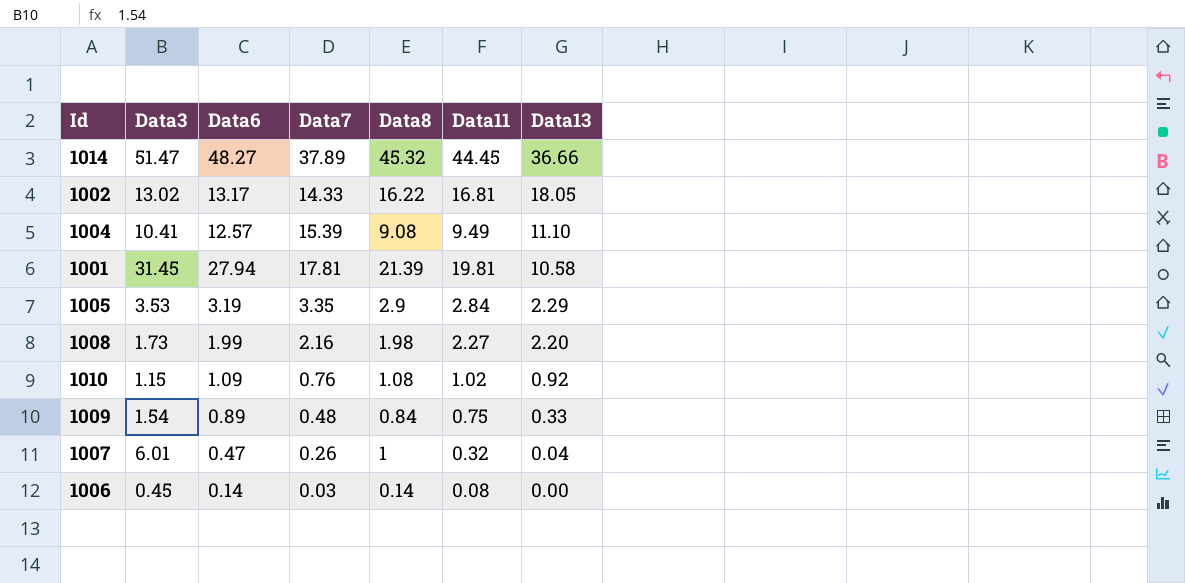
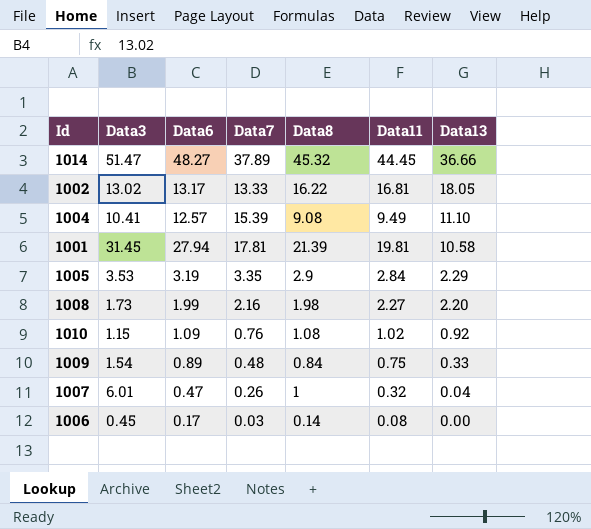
1002 | Data7: 14.33 -> 13.33
1006 | Data6: 0.14 -> 0.17

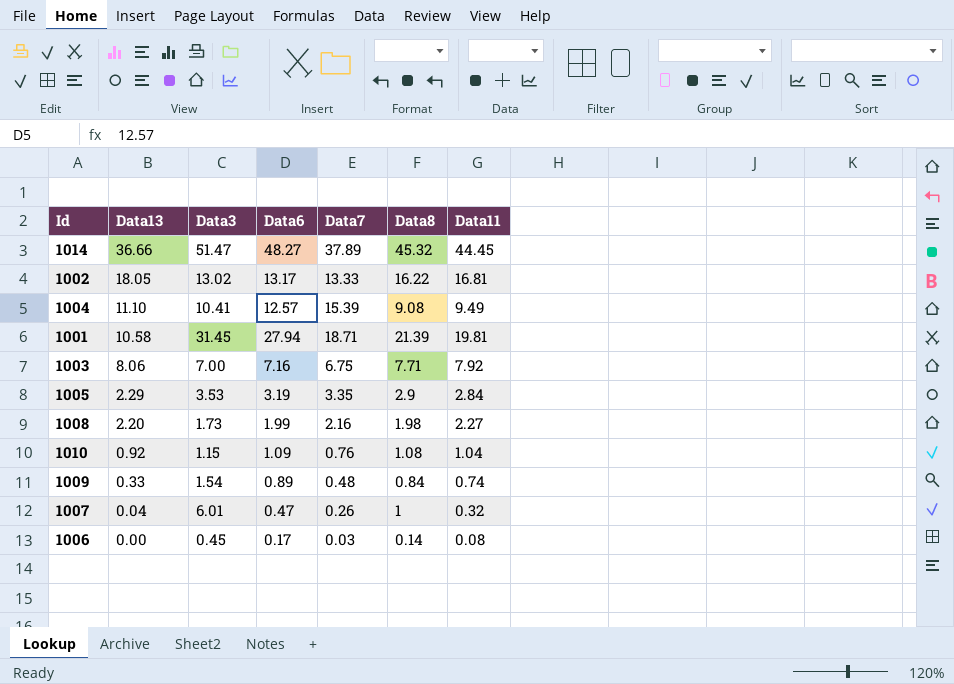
column Data13 | position: 7 -> 2
1001 | Data7: 17.81 -> 18.71
row 1003: none -> 8.06 | 7.00 | 7.16 | 6.75 | 7.71 | 7.92
1010 | Data11: 1.02 -> 1.04
1009 | Data11: 0.75 -> 0.74

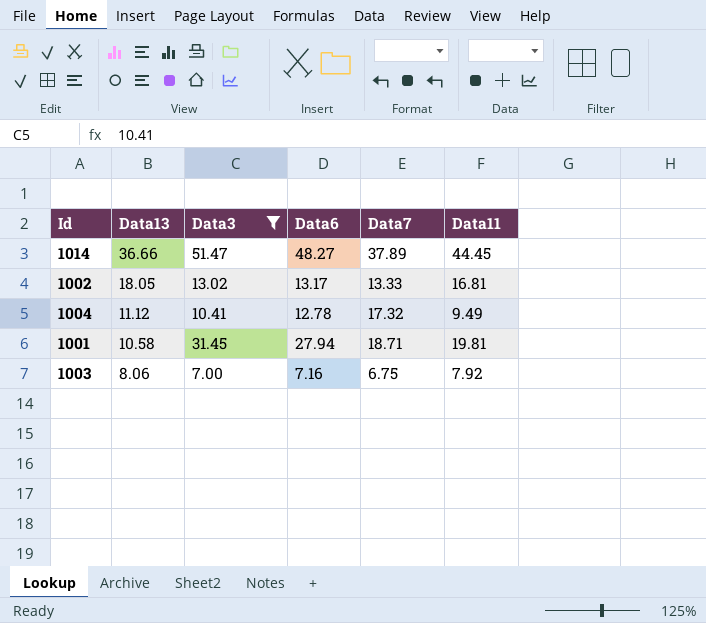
filter: none -> Data3 >= 7.00
column Data8 | position: 6 -> none
1004 | Data13: 11.10 -> 11.12
1004 | Data6: 12.57 -> 12.78
1004 | Data7: 15.39 -> 17.32

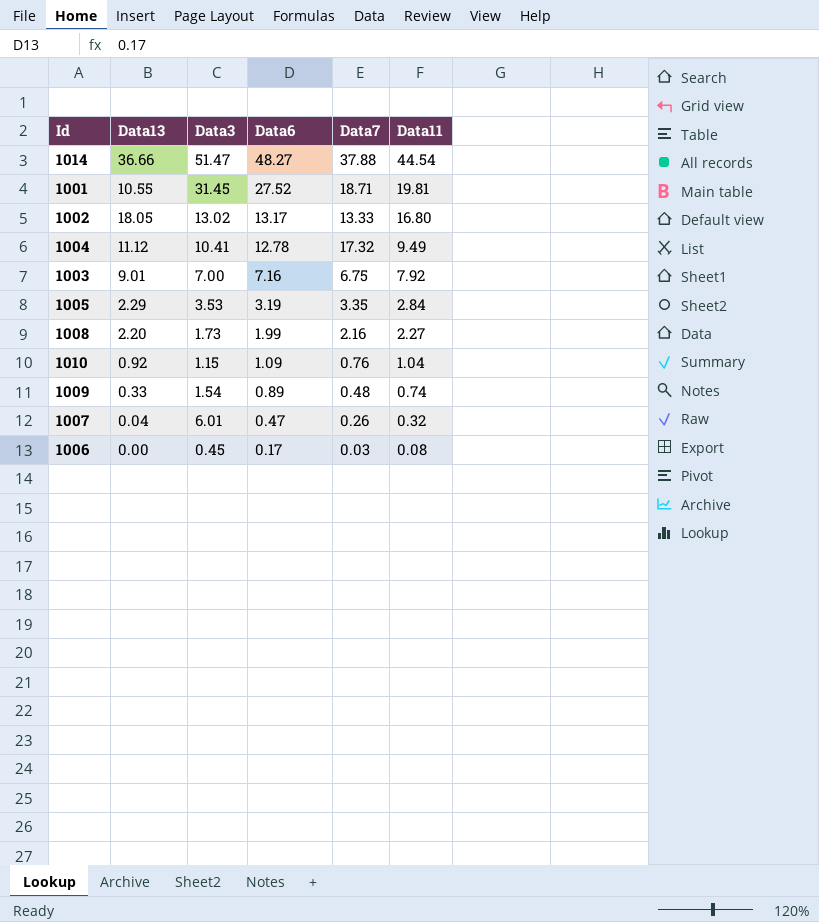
filter: Data3 >= 7.00 -> none
row order: Data13 descending -> Data6 descending
1014 | Data7: 37.89 -> 37.88
1014 | Data11: 44.45 -> 44.54
1001 | Data13: 10.58 -> 10.55
1001 | Data6: 27.94 -> 27.52
1002 | Data11: 16.81 -> 16.80
1003 | Data13: 8.06 -> 9.01

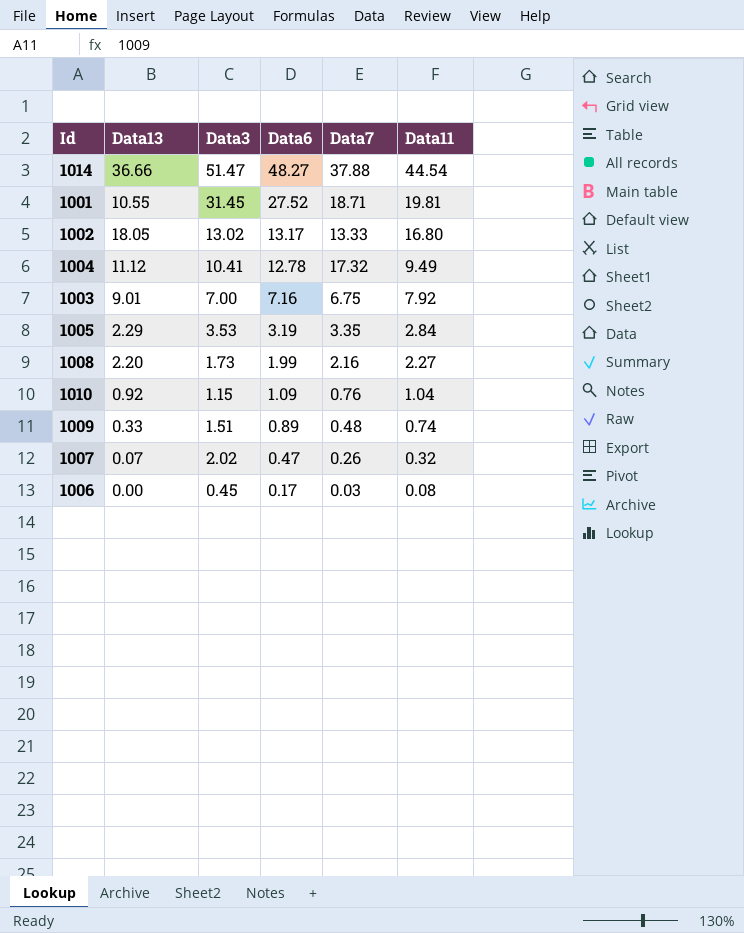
1009 | Data3: 1.54 -> 1.51
1007 | Data13: 0.04 -> 0.07
1007 | Data3: 6.01 -> 2.02

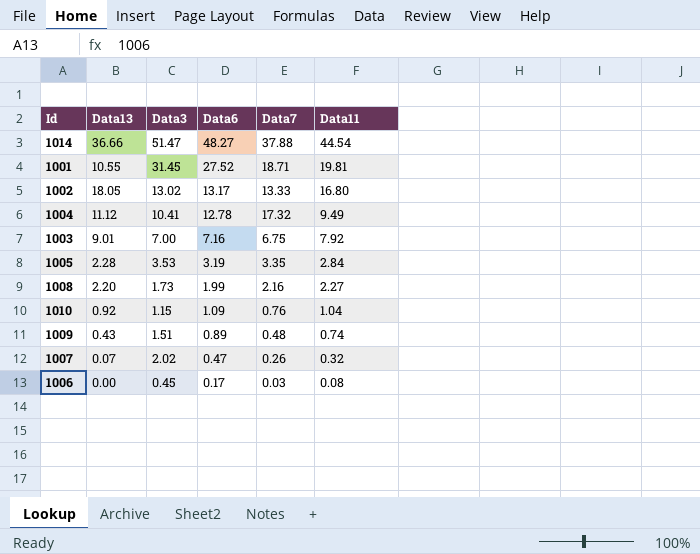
1005 | Data13: 2.29 -> 2.28
1009 | Data13: 0.33 -> 0.43

